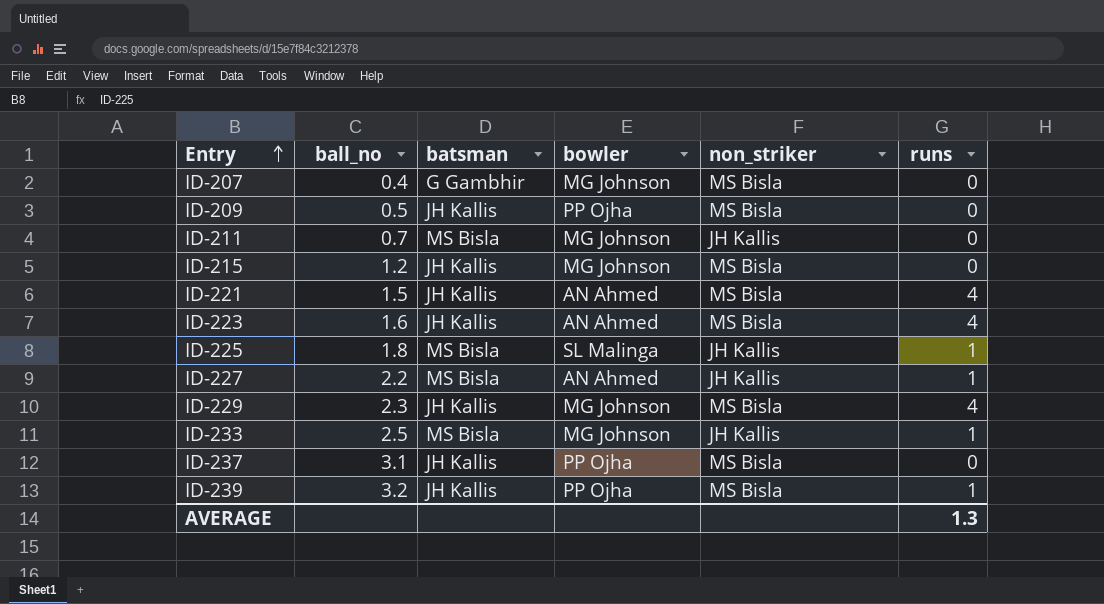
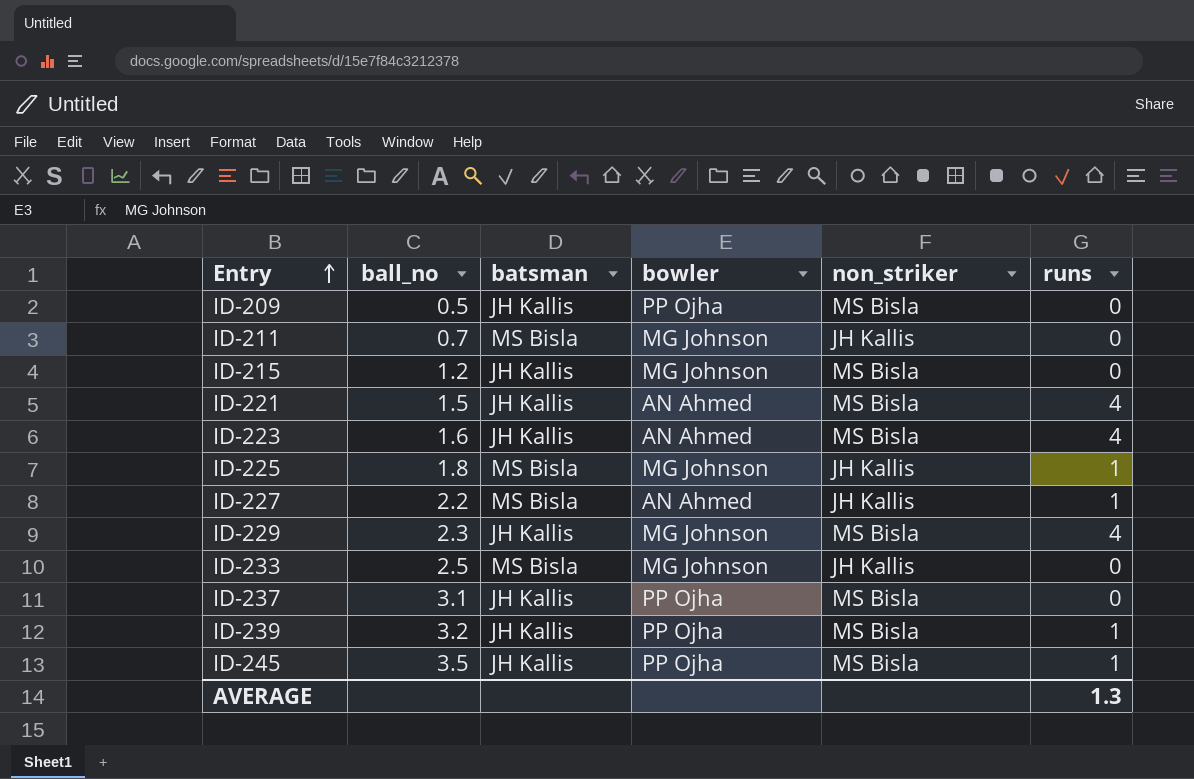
row ID-207: 0.4 | G Gambhir | MG Johnson | MS Bisla | 0 -> none
ID-225 | bowler: SL Malinga -> MG Johnson
ID-233 | runs: 1 -> 0
row ID-245: none -> 3.5 | JH Kallis | PP Ojha | MS Bisla | 1

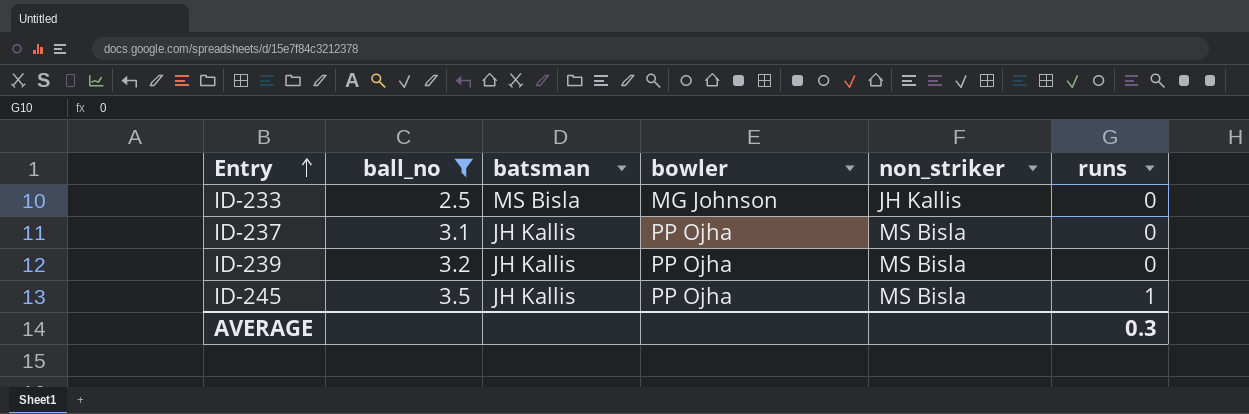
filter: none -> ball_no >= 2.5
ID-239 | runs: 1 -> 0
AVERAGE | runs: 1.3 -> 0.3

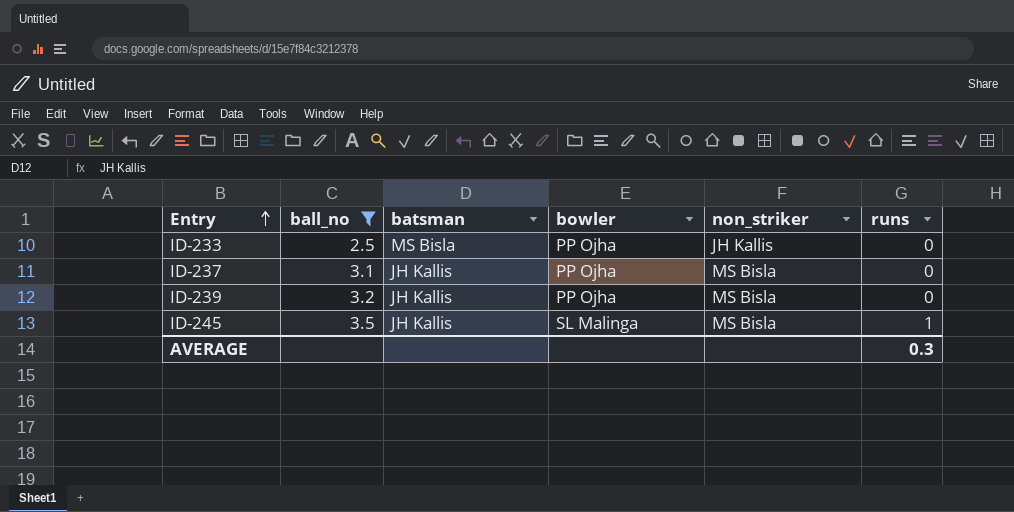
ID-233 | bowler: MG Johnson -> PP Ojha
ID-245 | bowler: PP Ojha -> SL Malinga

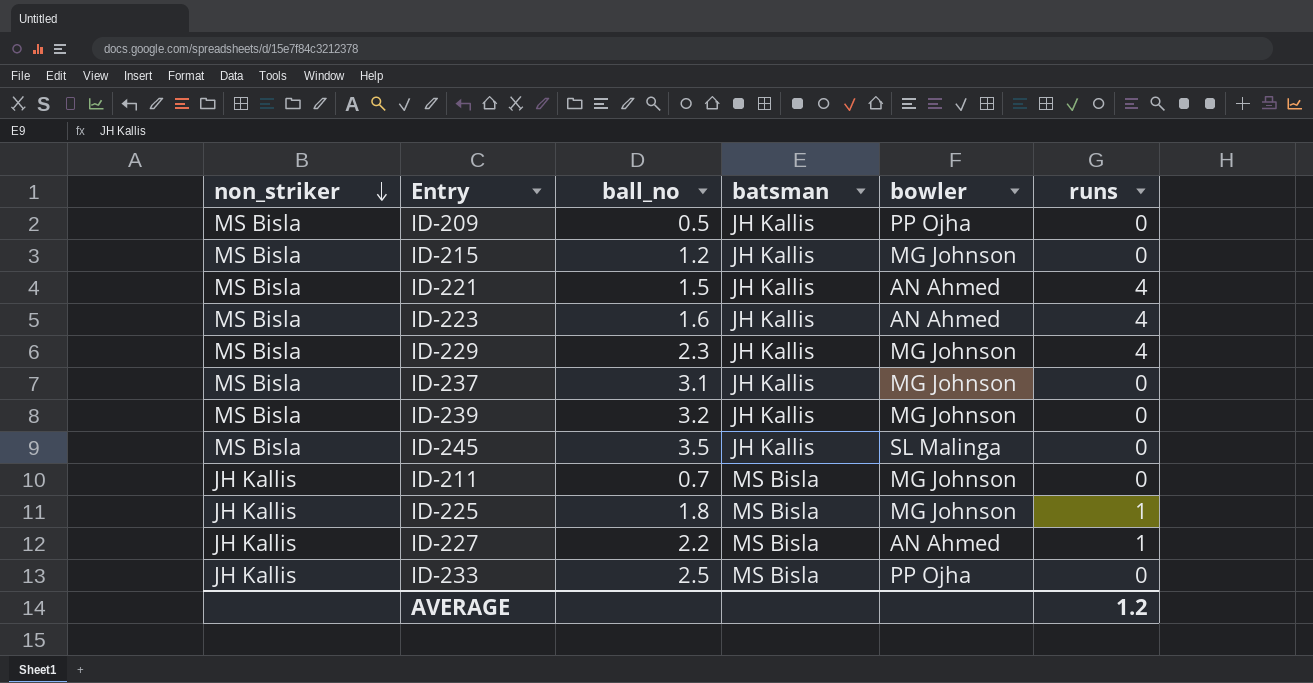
filter: ball_no >= 2.5 -> none
row order: Entry ascending -> non_striker descending
column non_striker | position: 5 -> 1
ID-237 | bowler: PP Ojha -> MG Johnson
ID-239 | bowler: PP Ojha -> MG Johnson
ID-245 | runs: 1 -> 0
AVERAGE | runs: 0.3 -> 1.2

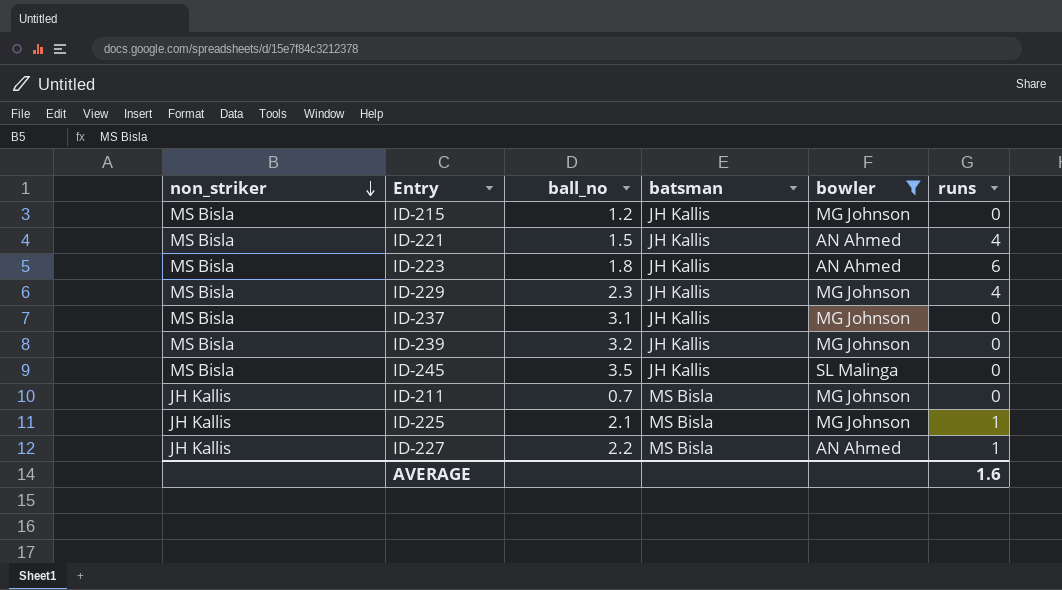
filter: none -> bowler != PP Ojha
ID-223 | ball_no: 1.6 -> 1.8
ID-223 | runs: 4 -> 6
ID-225 | ball_no: 1.8 -> 2.1
AVERAGE | runs: 1.2 -> 1.6

